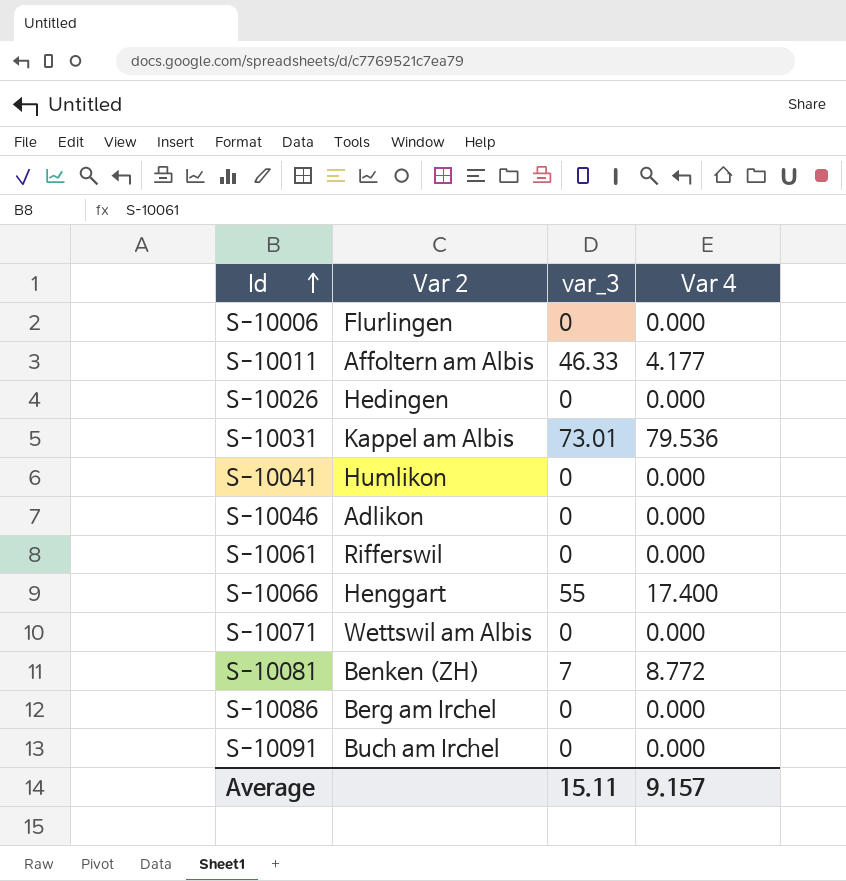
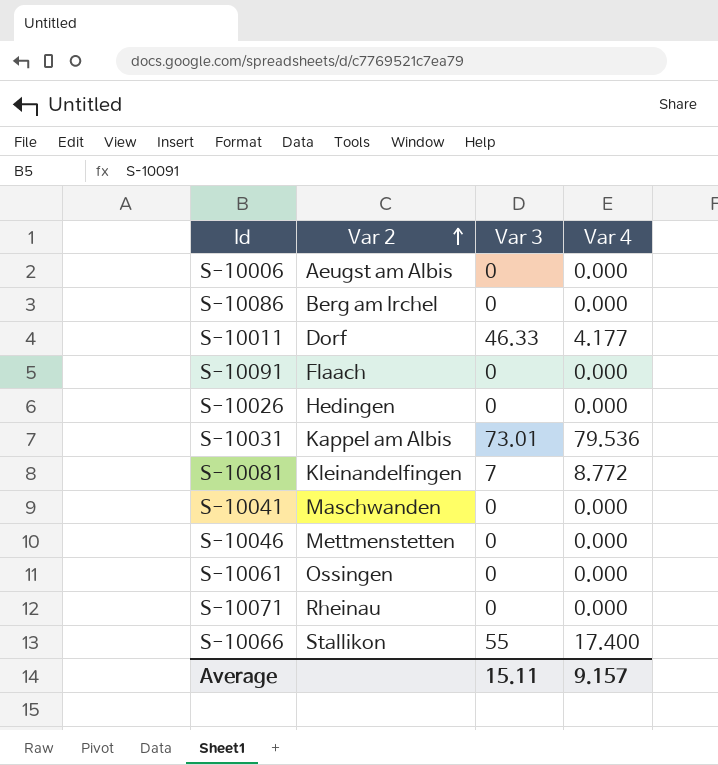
row order: Id ascending -> Var 2 ascending
column name: var_3 -> Var 3
S-10006 | Var 2: Flurlingen -> Aeugst am Albis
S-10011 | Var 2: Affoltern am Albis -> Dorf
S-10091 | Var 2: Buch am Irchel -> Flaach
S-10081 | Var 2: Benken (ZH) -> Kleinandelfingen
S-10041 | Var 2: Humlikon -> Maschwanden
S-10046 | Var 2: Adlikon -> Mettmenstetten
S-10061 | Var 2: Rifferswil -> Ossingen
S-10071 | Var 2: Wettswil am Albis -> Rheinau
S-10066 | Var 2: Henggart -> Stallikon

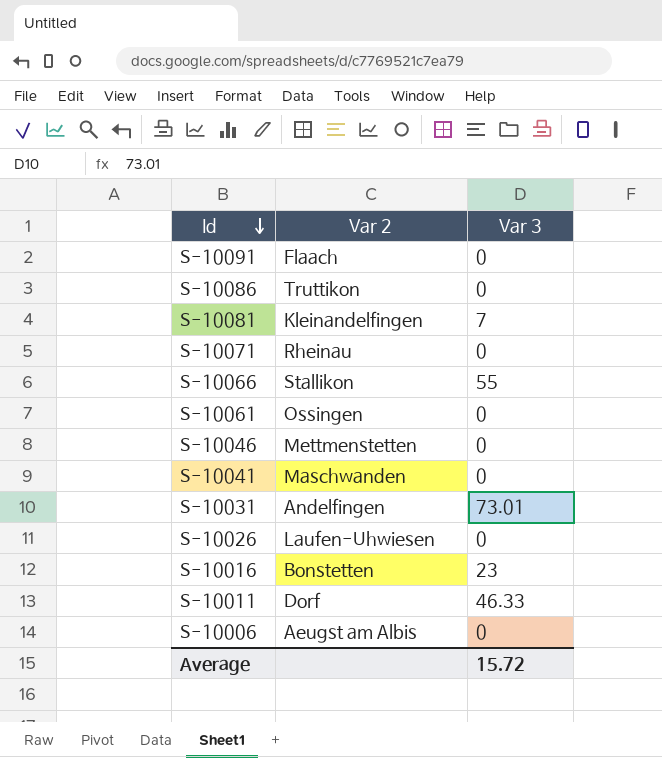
row order: Var 2 ascending -> Id descending
column Var 4 | position: 4 -> none
S-10086 | Var 2: Berg am Irchel -> Truttikon
S-10031 | Var 2: Kappel am Albis -> Andelfingen
S-10026 | Var 2: Hedingen -> Laufen-Uhwiesen
row S-10016: none -> Bonstetten | 23
Average | Var 3: 15.11 -> 15.72

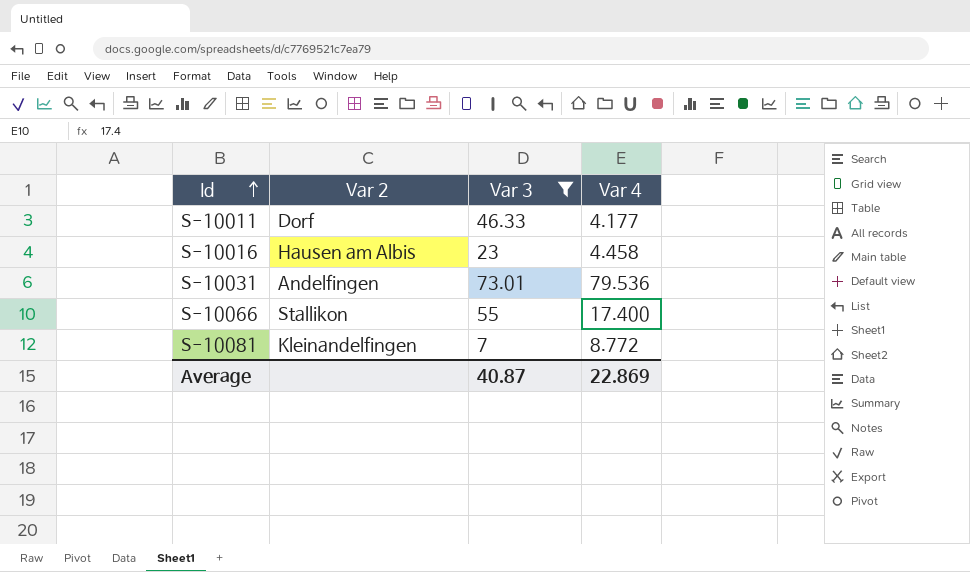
filter: none -> Var 3 != 0
row order: Id descending -> Id ascending
column Var 4 | position: none -> 4
S-10016 | Var 2: Bonstetten -> Hausen am Albis
Average | Var 3: 15.72 -> 40.87

